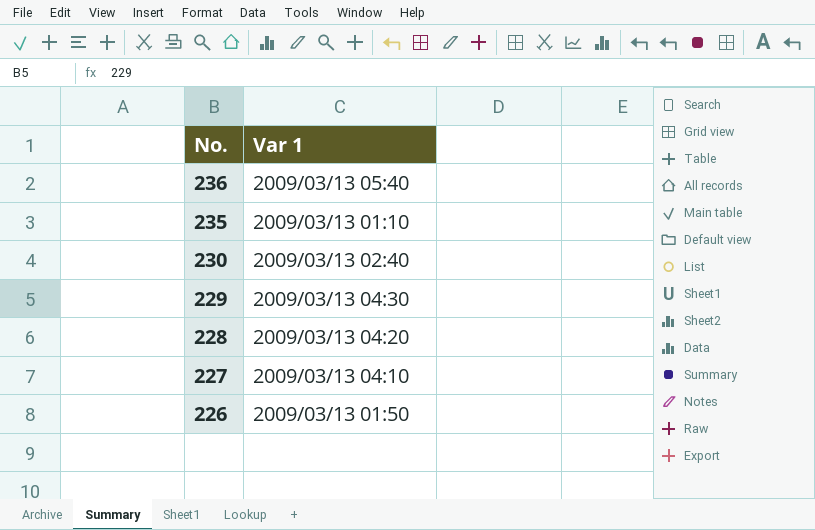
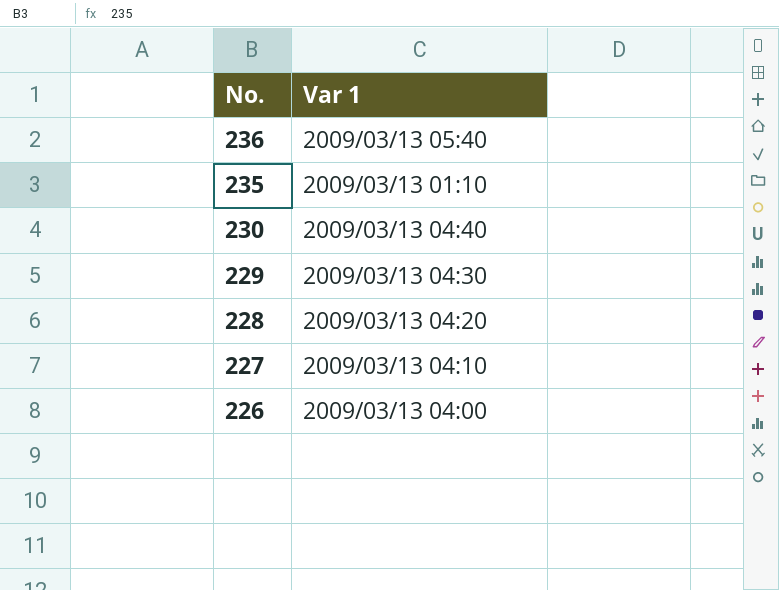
230 | Var 1: 2009/03/13 02:40 -> 2009/03/13 04:40
226 | Var 1: 2009/03/13 01:50 -> 2009/03/13 04:00

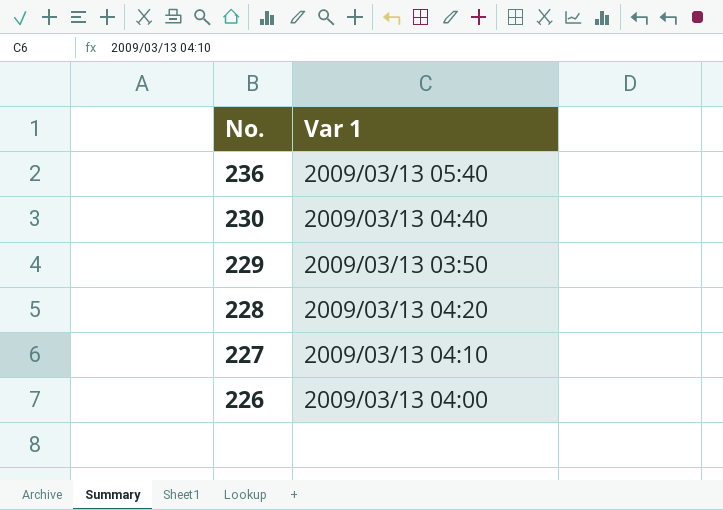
row 235: 2009/03/13 01:10 -> none
229 | Var 1: 2009/03/13 04:30 -> 2009/03/13 03:50

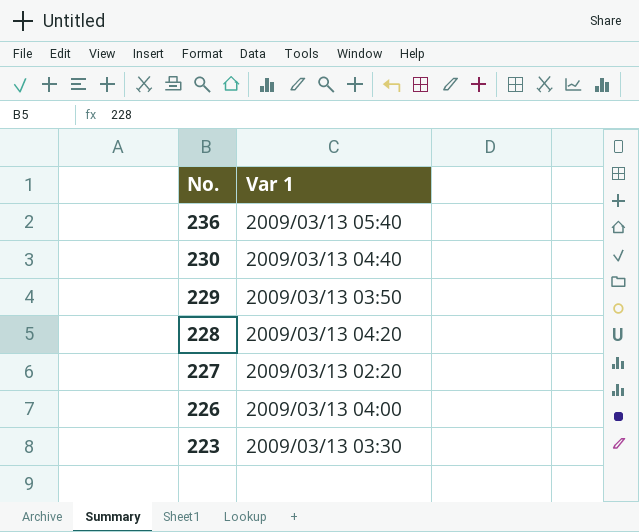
227 | Var 1: 2009/03/13 04:10 -> 2009/03/13 02:20
row 223: none -> 2009/03/13 03:30

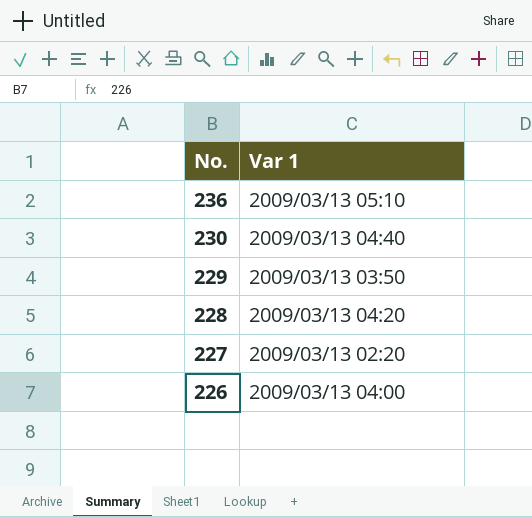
row 223: 2009/03/13 03:30 -> none
236 | Var 1: 2009/03/13 05:40 -> 2009/03/13 05:10

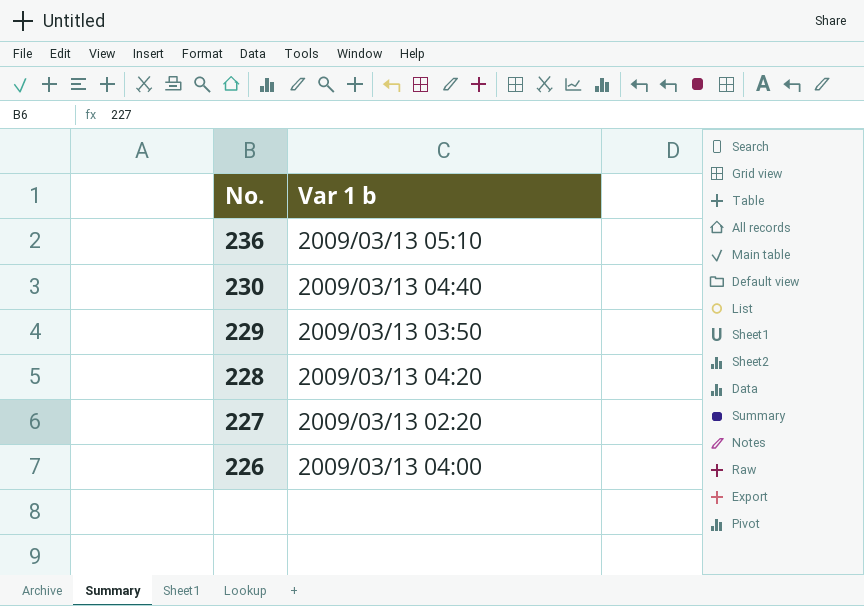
column name: Var 1 -> Var 1 b

